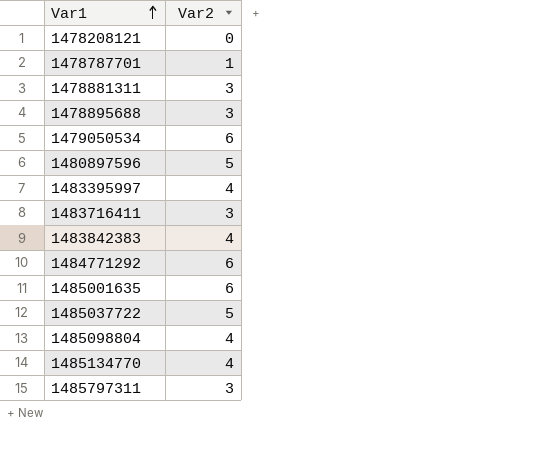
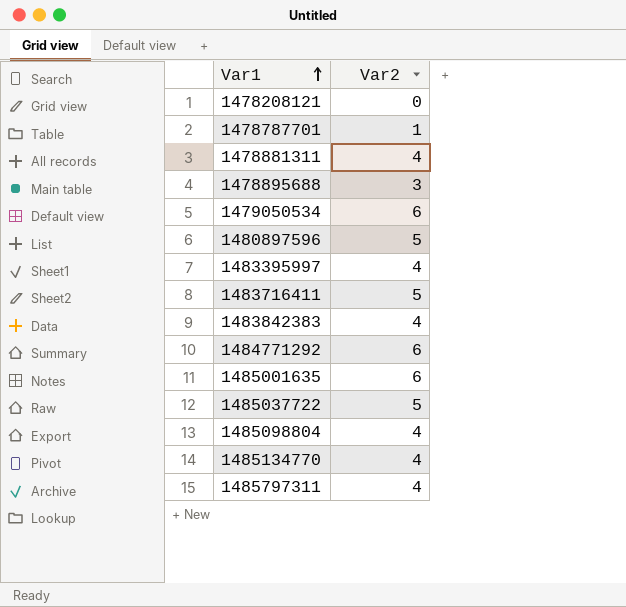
1478881311 | Var2: 3 -> 4
1483716411 | Var2: 3 -> 5
1485797311 | Var2: 3 -> 4

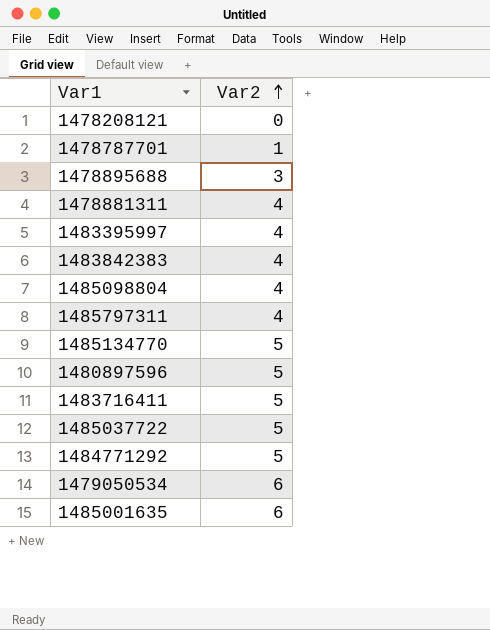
row order: Var1 ascending -> Var2 ascending
1485134770 | Var2: 4 -> 5
1484771292 | Var2: 6 -> 5

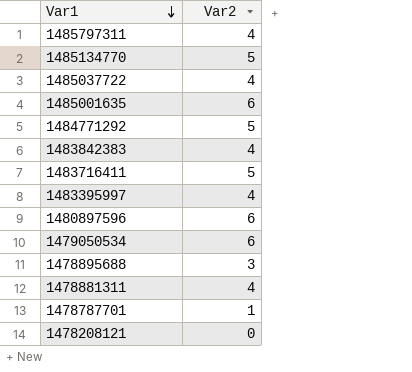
row order: Var2 ascending -> Var1 descending
row 1485098804: 4 -> none
1485037722 | Var2: 5 -> 4
1480897596 | Var2: 5 -> 6

